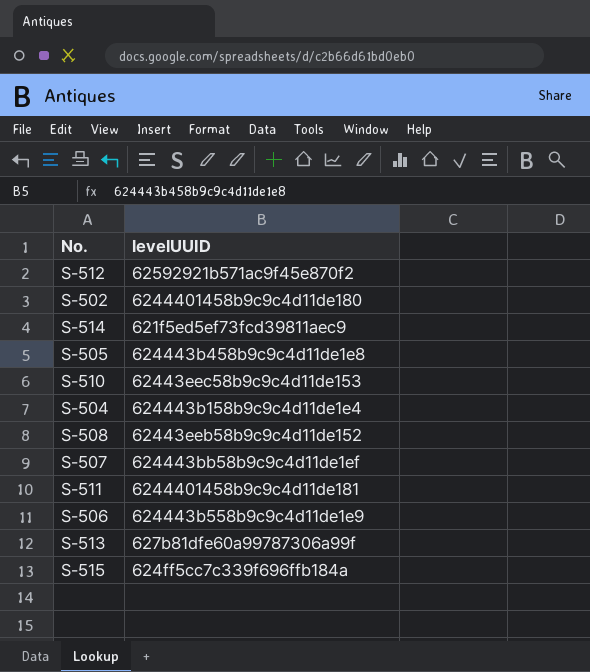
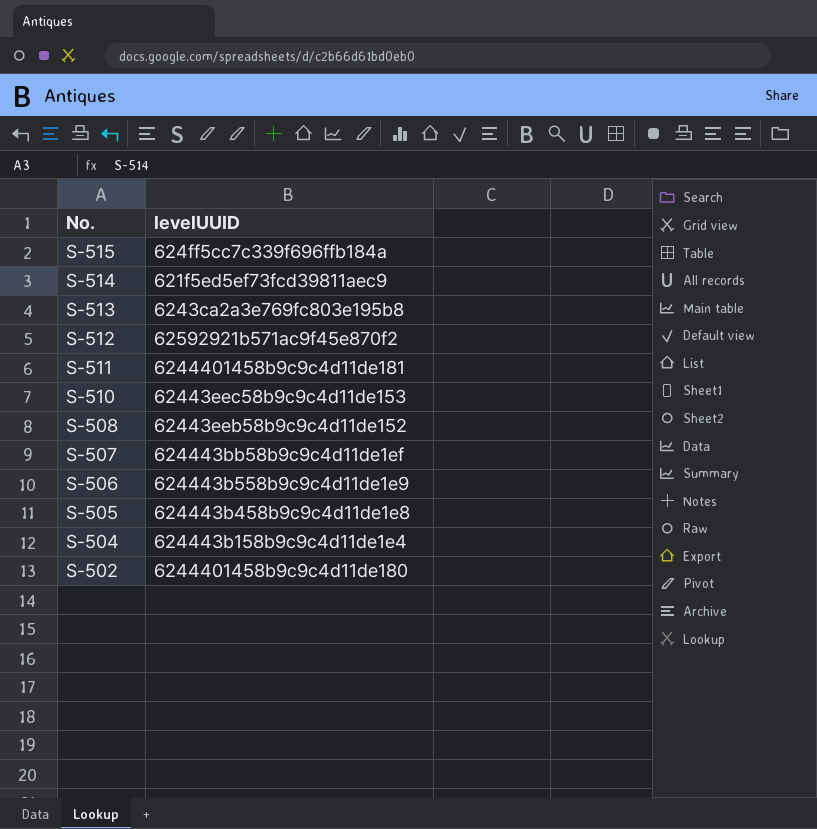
row order: none -> No. descending
S-513 | levelUUID: 627b81dfe60a99787306a99f -> 6243ca2a3e769fc803e195b8

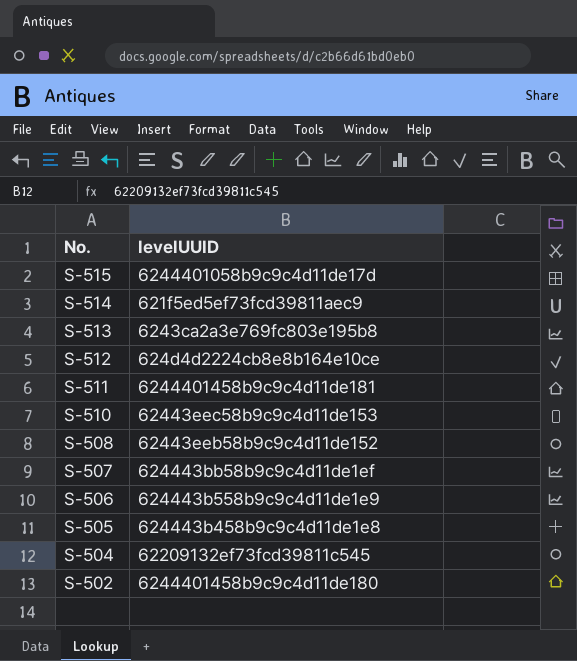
S-515 | levelUUID: 624ff5cc7c339f696ffb184a -> 6244401058b9c9c4d11de17d
S-512 | levelUUID: 62592921b571ac9f45e870f2 -> 624d4d2224cb8e8b164e10ce
S-504 | levelUUID: 624443b158b9c9c4d11de1e4 -> 62209132ef73fcd39811c545

